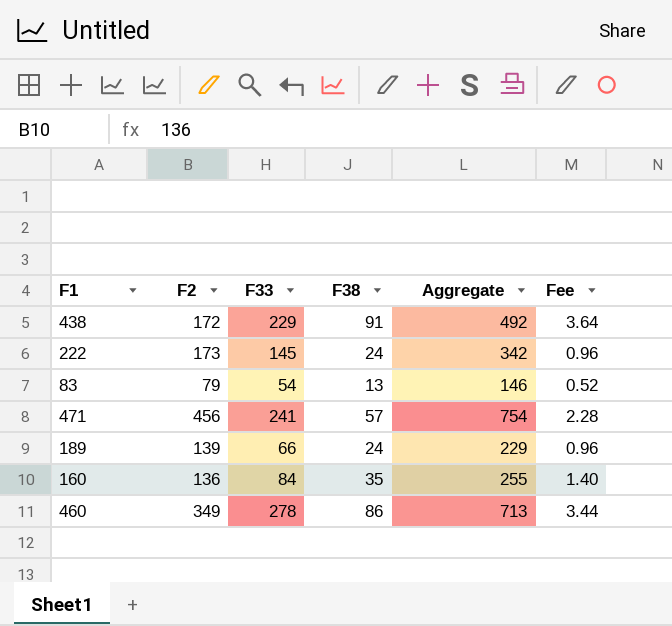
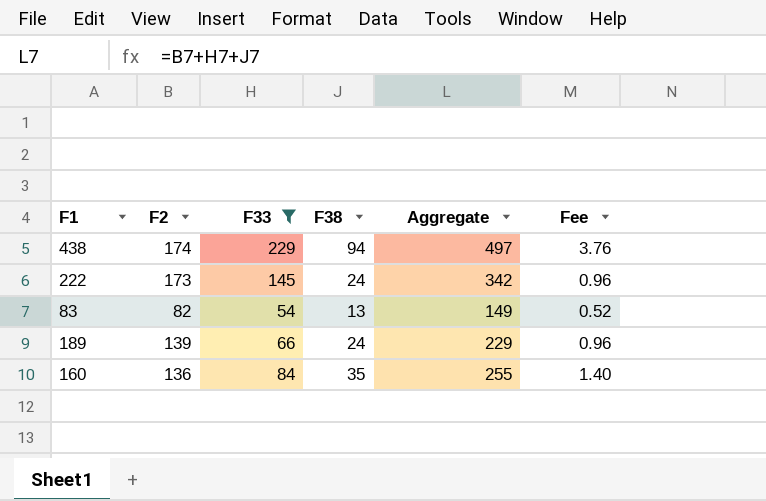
filter: none -> F33 <= 229
438 | F2: 172 -> 174
438 | F38: 91 -> 94
438 | Aggregate: 492 -> 497
438 | Fee: 3.64 -> 3.76
83 | F2: 79 -> 82
83 | Aggregate: 146 -> 149

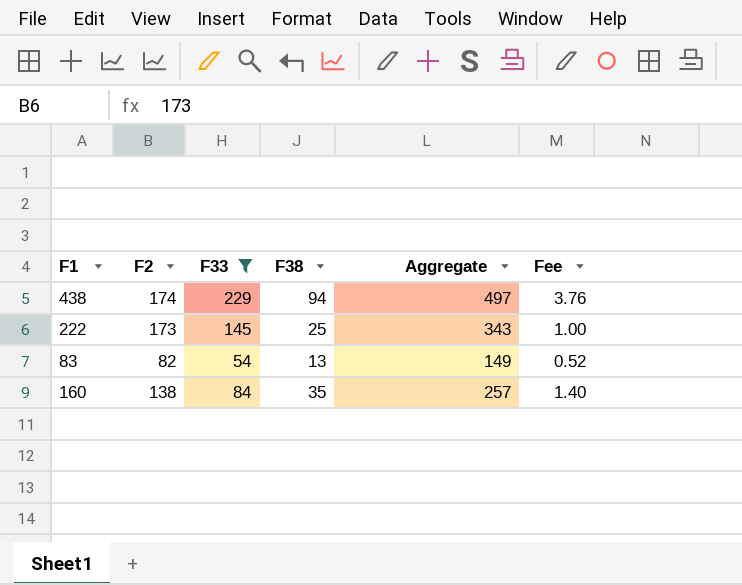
row 189: 139 | 66 | 24 | 229 | 0.96 -> none
222 | F38: 24 -> 25
222 | Aggregate: 342 -> 343
222 | Fee: 0.96 -> 1.00
160 | F2: 136 -> 138
160 | Aggregate: 255 -> 257

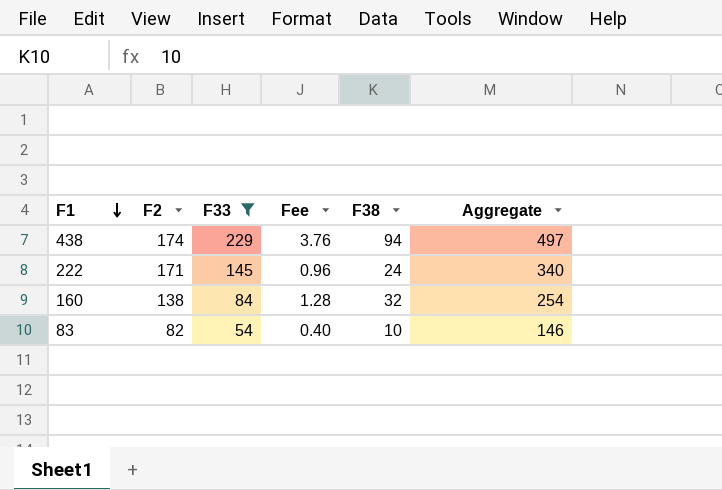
row order: none -> F1 descending
column Fee | position: 6 -> 4
222 | F2: 173 -> 171
222 | Fee: 1.00 -> 0.96
222 | F38: 25 -> 24
222 | Aggregate: 343 -> 340
160 | Fee: 1.40 -> 1.28
160 | F38: 35 -> 32
160 | Aggregate: 257 -> 254
83 | Fee: 0.52 -> 0.40
83 | F38: 13 -> 10
83 | Aggregate: 149 -> 146

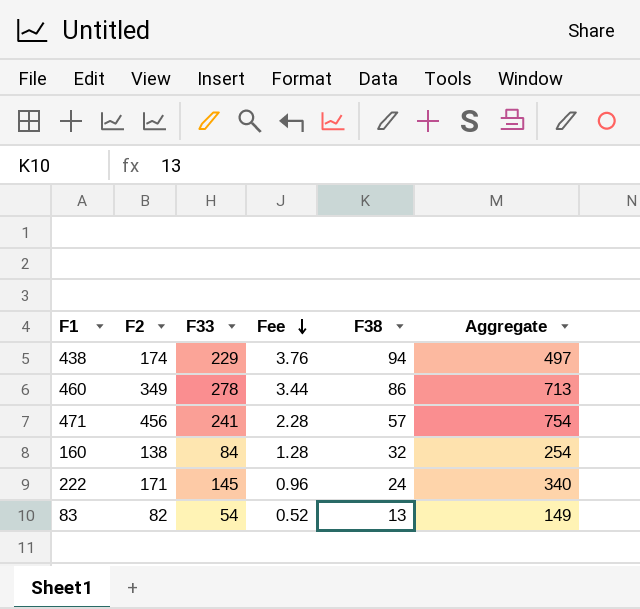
filter: F33 <= 229 -> none
row order: F1 descending -> Fee descending
83 | Fee: 0.40 -> 0.52
83 | F38: 10 -> 13
83 | Aggregate: 146 -> 149

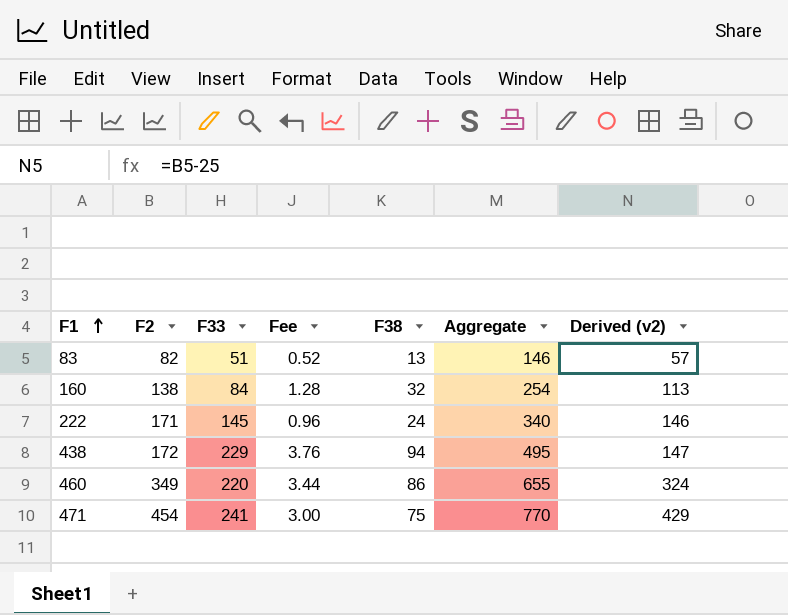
row order: Fee descending -> F1 ascending
column Derived (v2) | formula: none -> [F2] - 25
83 | F33: 54 -> 51
83 | Aggregate: 149 -> 146
438 | F2: 174 -> 172
438 | Aggregate: 497 -> 495
460 | F33: 278 -> 220
460 | Aggregate: 713 -> 655
471 | F2: 456 -> 454
471 | Fee: 2.28 -> 3.00
471 | F38: 57 -> 75
471 | Aggregate: 754 -> 770

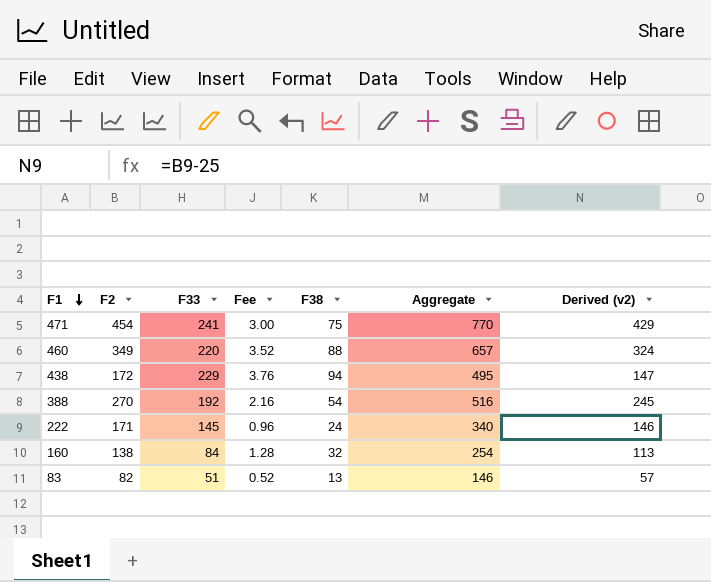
row order: F1 ascending -> F1 descending
460 | Fee: 3.44 -> 3.52
460 | F38: 86 -> 88
460 | Aggregate: 655 -> 657
row 388: none -> 270 | 192 | 2.16 | 54 | 516 | 245

